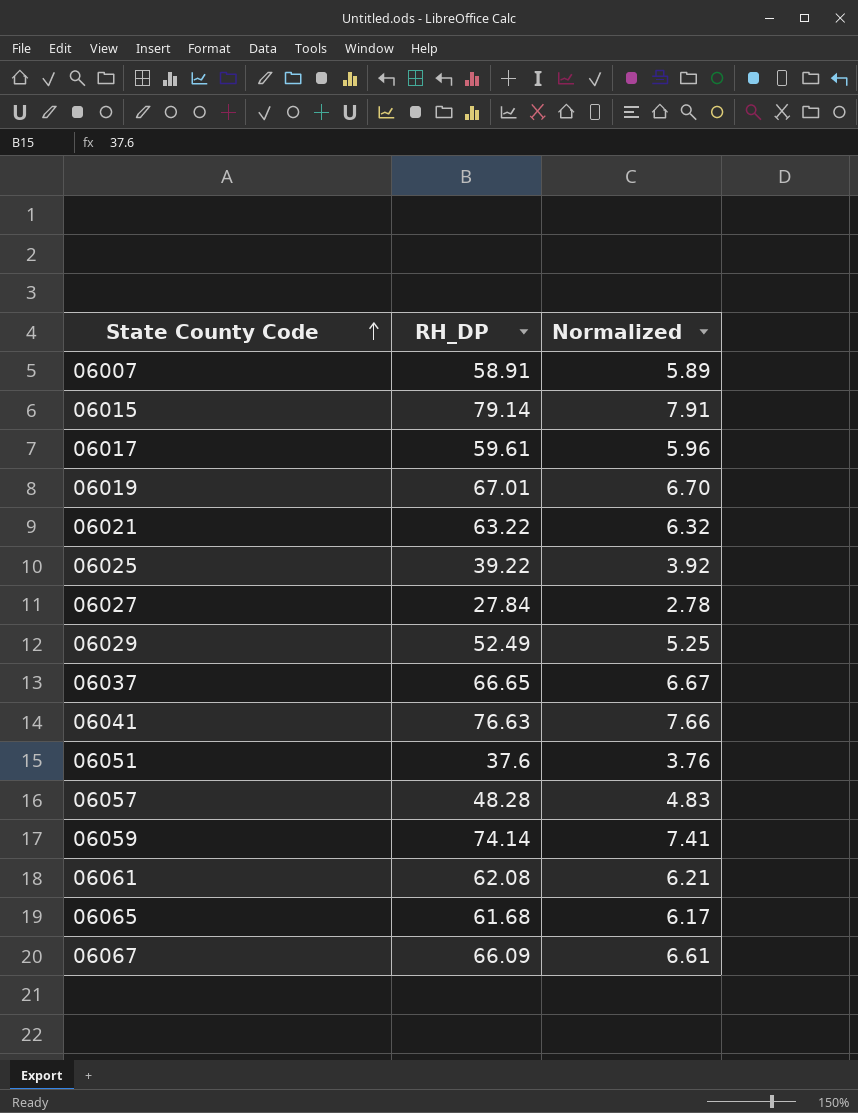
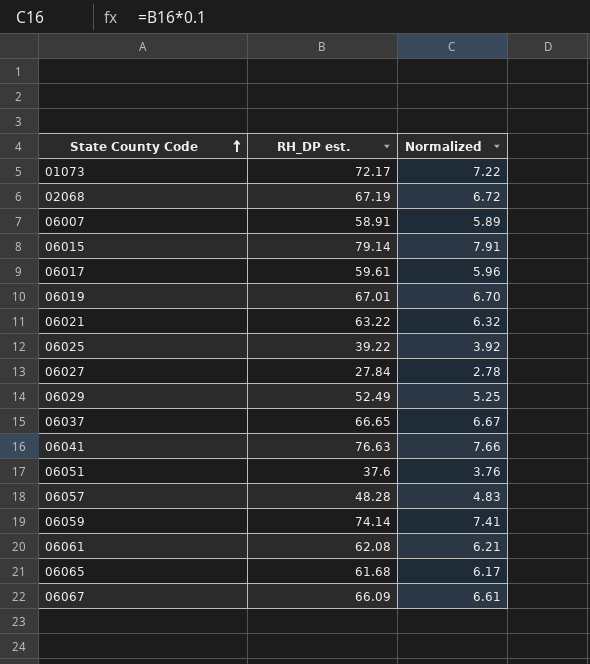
column name: RH_DP -> RH_DP est.
row 01073: none -> 72.17 | 7.22
row 02068: none -> 67.19 | 6.72

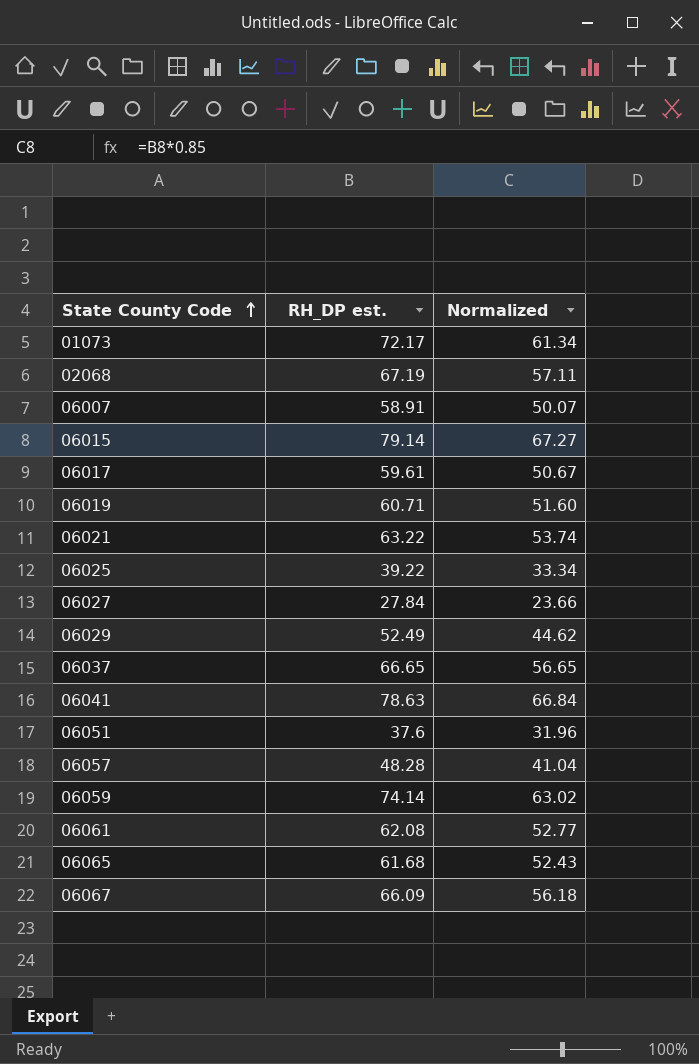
column Normalized | formula: [RH_DP est.] * 0.1 -> [RH_DP est.] * 0.85
06019 | RH_DP est.: 67.01 -> 60.71
06041 | RH_DP est.: 76.63 -> 78.63

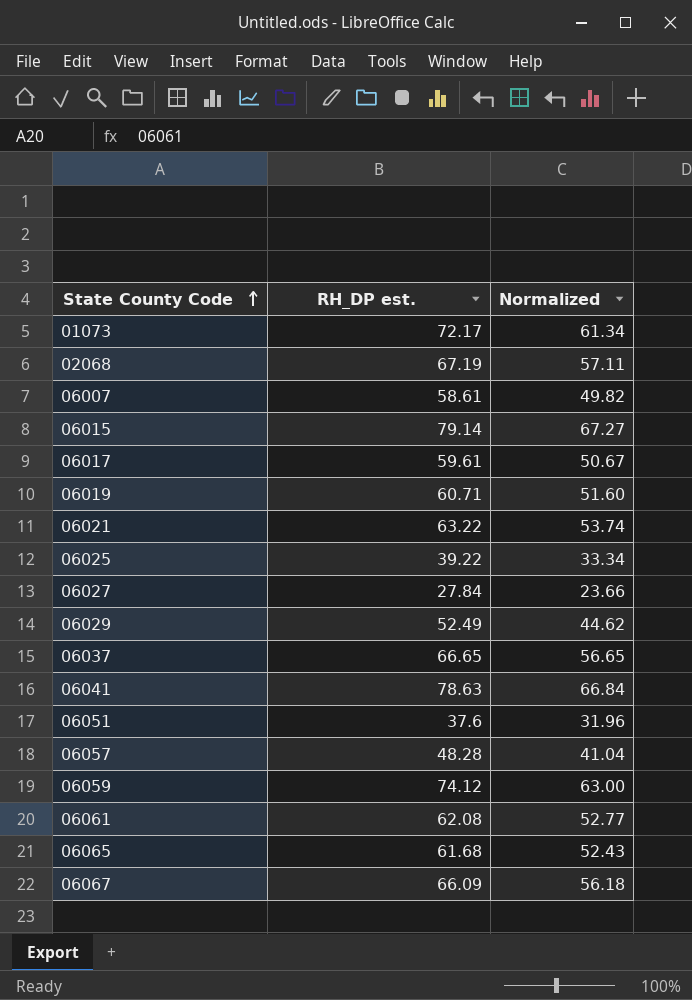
06007 | RH_DP est.: 58.91 -> 58.61
06007 | Normalized: 50.07 -> 49.82
06059 | RH_DP est.: 74.14 -> 74.12
06059 | Normalized: 63.02 -> 63.00

